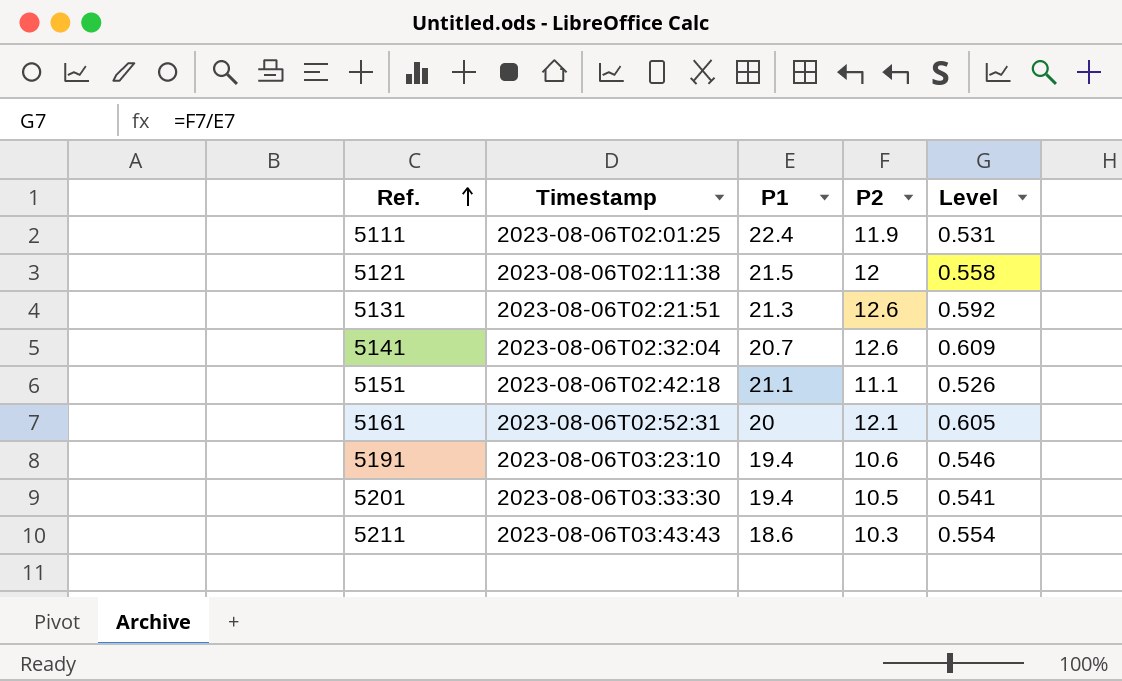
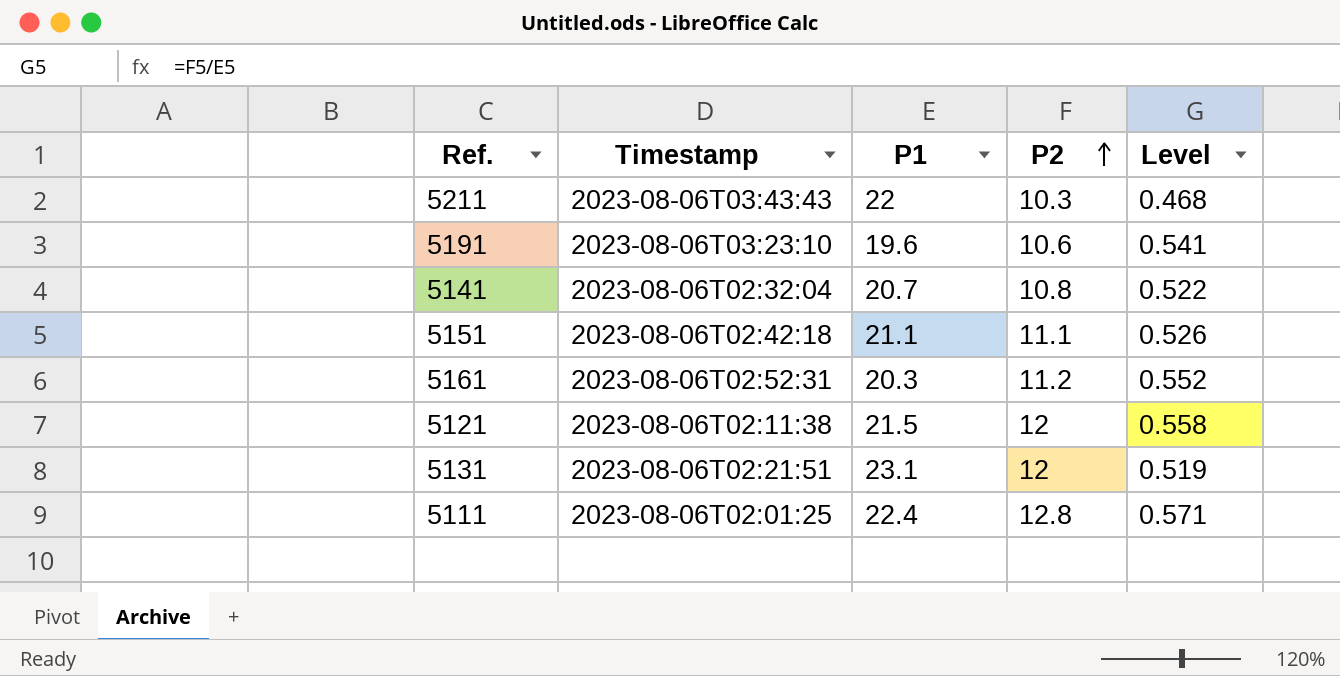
row order: Ref. ascending -> P2 ascending
row 5201: 2023-08-06T03:33:30 | 19.4 | 10.5 | 0.541 -> none
5211 | P1: 18.6 -> 22
5211 | Level: 0.554 -> 0.468
5191 | P1: 19.4 -> 19.6
5191 | Level: 0.546 -> 0.541
5141 | P2: 12.6 -> 10.8
5141 | Level: 0.609 -> 0.522
5161 | P1: 20 -> 20.3
5161 | P2: 12.1 -> 11.2
5161 | Level: 0.605 -> 0.552
5131 | P1: 21.3 -> 23.1
5131 | P2: 12.6 -> 12
5131 | Level: 0.592 -> 0.519
5111 | P2: 11.9 -> 12.8
5111 | Level: 0.531 -> 0.571

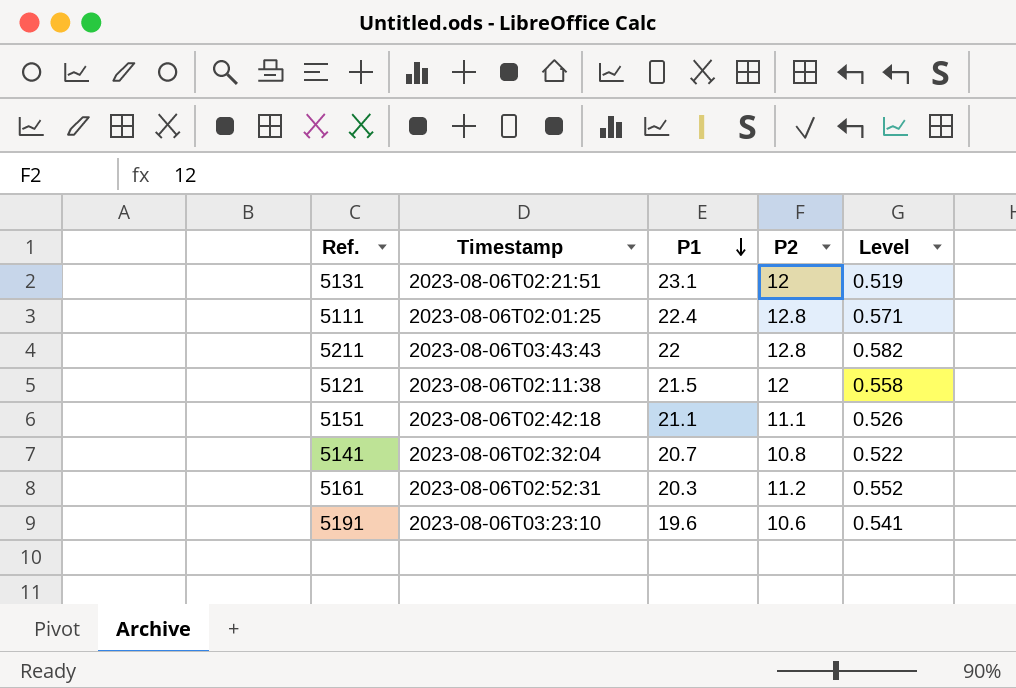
row order: P2 ascending -> P1 descending
5211 | P2: 10.3 -> 12.8
5211 | Level: 0.468 -> 0.582

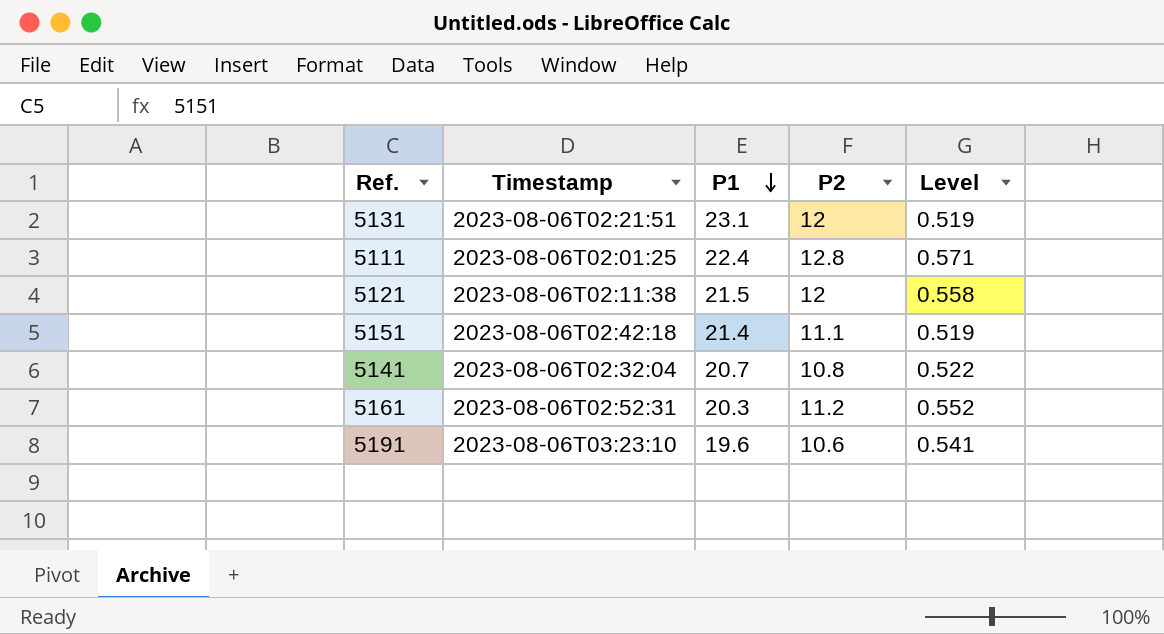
row 5211: 2023-08-06T03:43:43 | 22 | 12.8 | 0.582 -> none
5151 | P1: 21.1 -> 21.4
5151 | Level: 0.526 -> 0.519

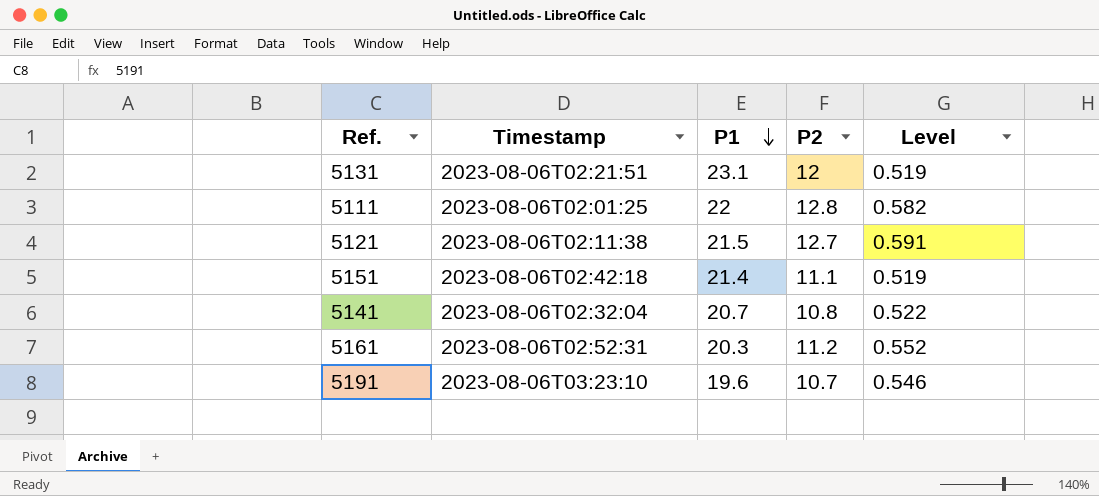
5111 | P1: 22.4 -> 22
5111 | Level: 0.571 -> 0.582
5121 | P2: 12 -> 12.7
5121 | Level: 0.558 -> 0.591
5191 | P2: 10.6 -> 10.7
5191 | Level: 0.541 -> 0.546

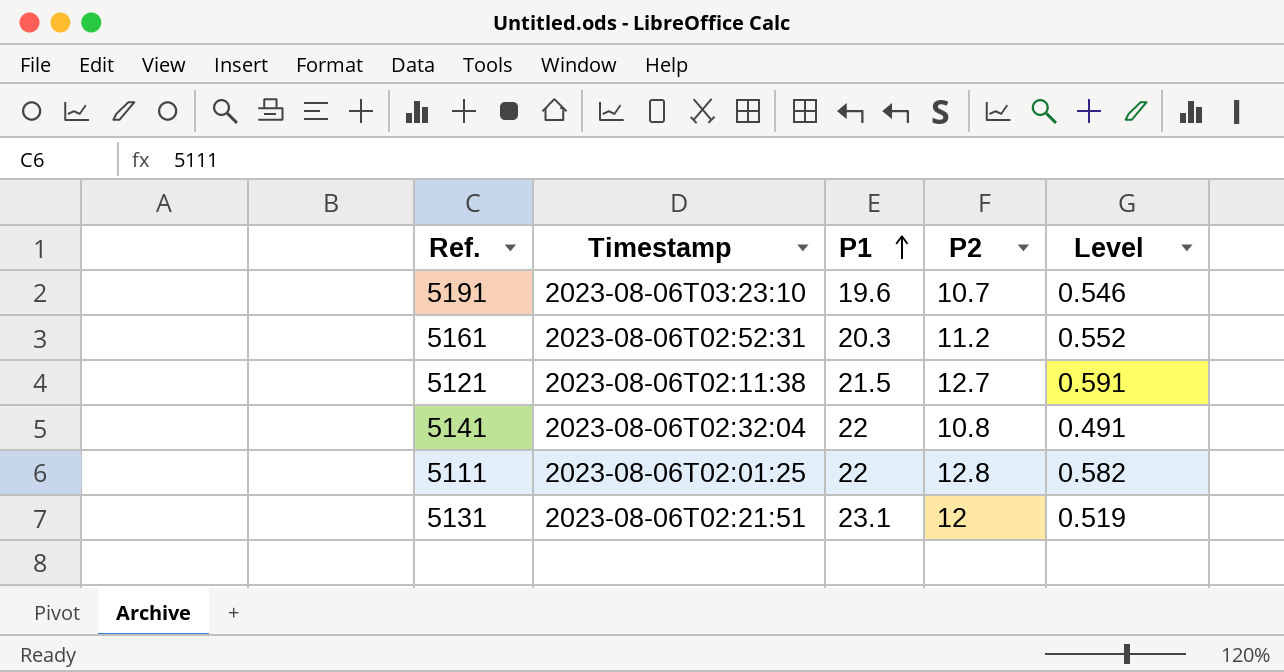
row order: P1 descending -> P1 ascending
row 5151: 2023-08-06T02:42:18 | 21.4 | 11.1 | 0.519 -> none
5141 | P1: 20.7 -> 22
5141 | Level: 0.522 -> 0.491

